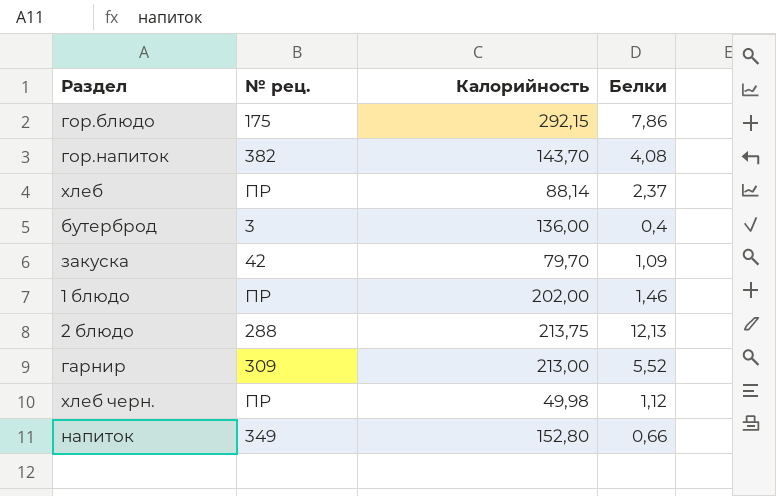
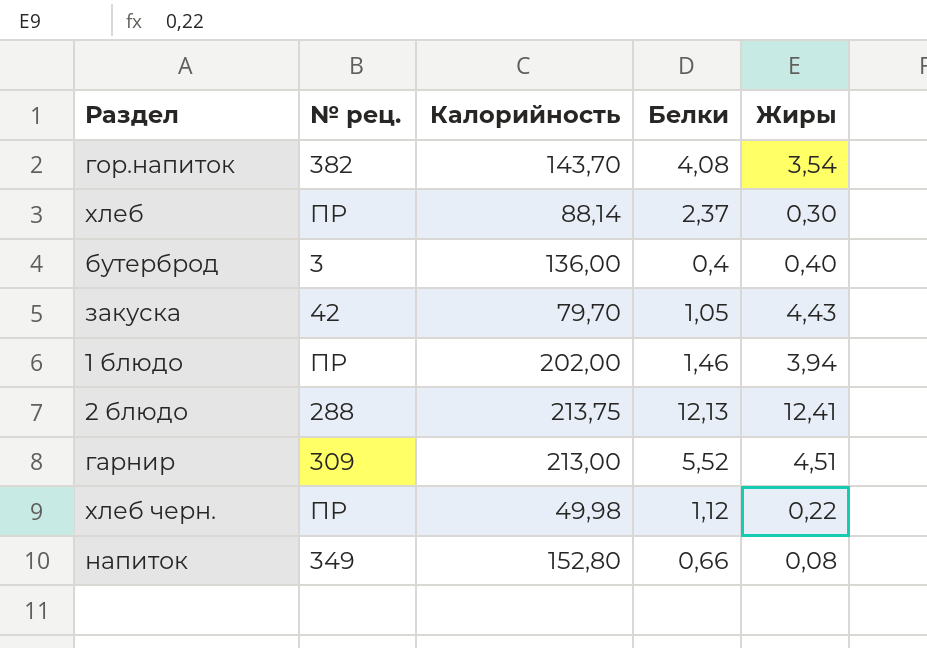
column Жиры | position: none -> 5
row гор.блюдо: 175 | 292,15 | 7,86 -> none
закуска | Белки: 1,09 -> 1,05

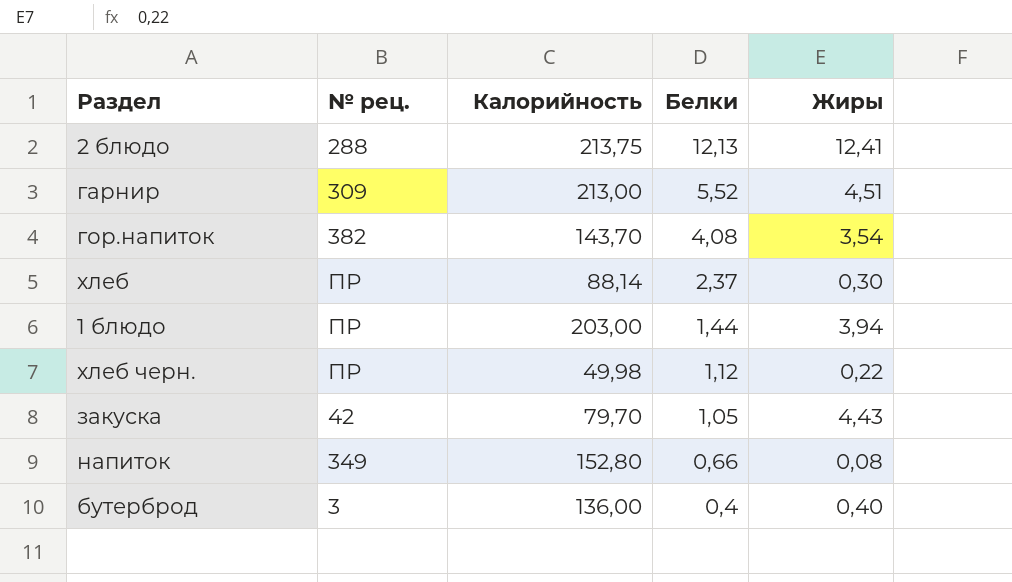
row order: none -> Белки descending
1 блюдо | Калорийность: 202,00 -> 203,00
1 блюдо | Белки: 1,46 -> 1,44

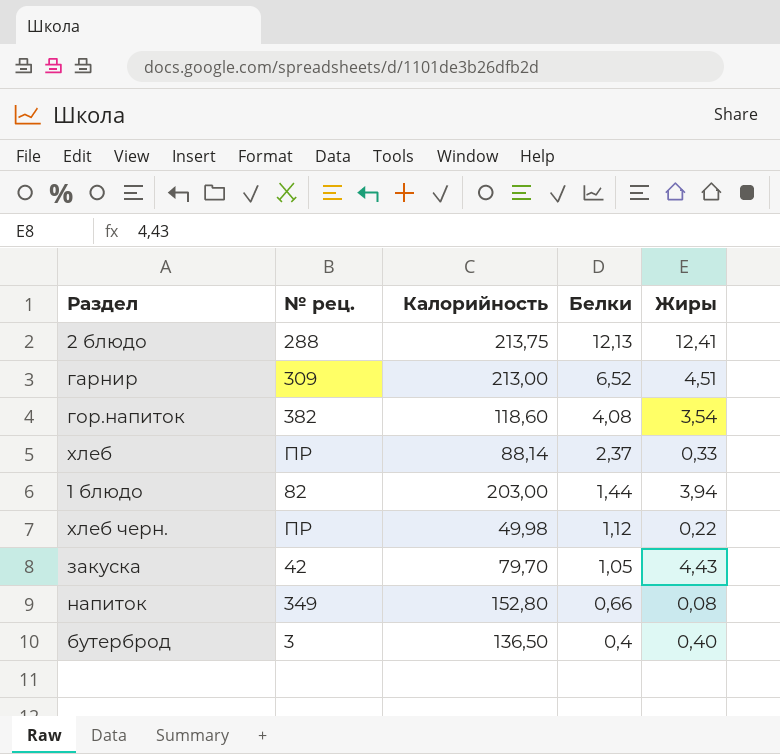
гарнир | Белки: 5,52 -> 6,52
гор.напиток | Калорийность: 143,70 -> 118,60
хлеб | Жиры: 0,30 -> 0,33
1 блюдо | № рец.: ПР -> 82
бутерброд | Калорийность: 136,00 -> 136,50

